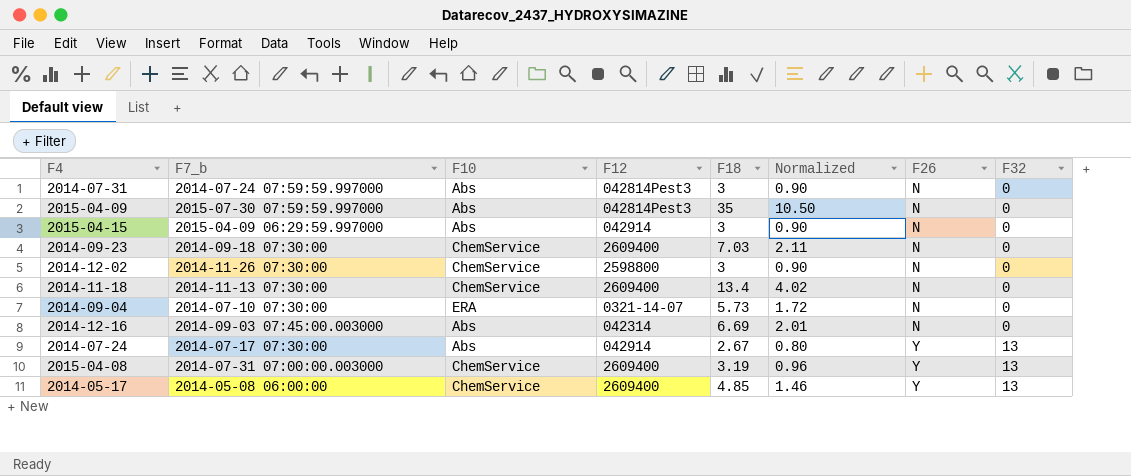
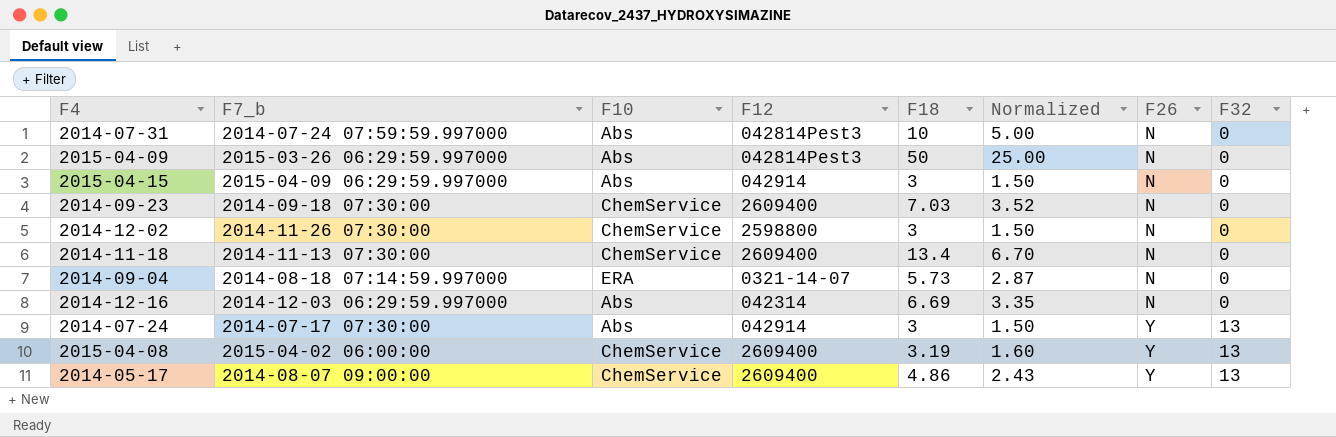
column Normalized | formula: [F18] * 0.3 -> [F18] * 0.5
2014-07-31 | F18: 3 -> 10
2015-04-09 | F7_b: 2015-07-30 07:59:59.997000 -> 2015-03-26 06:29:59.997000
2015-04-09 | F18: 35 -> 50
2014-09-04 | F7_b: 2014-07-10 07:30:00 -> 2014-08-18 07:14:59.997000
2014-12-16 | F7_b: 2014-09-03 07:45:00.003000 -> 2014-12-03 06:29:59.997000
2014-07-24 | F18: 2.67 -> 3
2015-04-08 | F7_b: 2014-07-31 07:00:00.003000 -> 2015-04-02 06:00:00
2014-05-17 | F7_b: 2014-05-08 06:00:00 -> 2014-08-07 09:00:00
2014-05-17 | F18: 4.85 -> 4.86

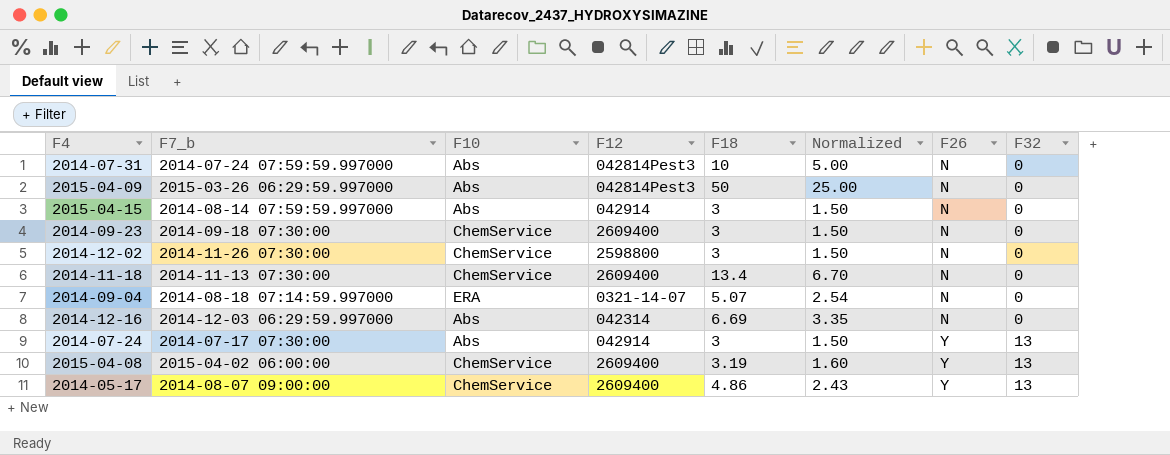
2015-04-15 | F7_b: 2015-04-09 06:29:59.997000 -> 2014-08-14 07:59:59.997000
2014-09-23 | F18: 7.03 -> 3
2014-09-23 | Normalized: 3.52 -> 1.50
2014-09-04 | F18: 5.73 -> 5.07
2014-09-04 | Normalized: 2.87 -> 2.54

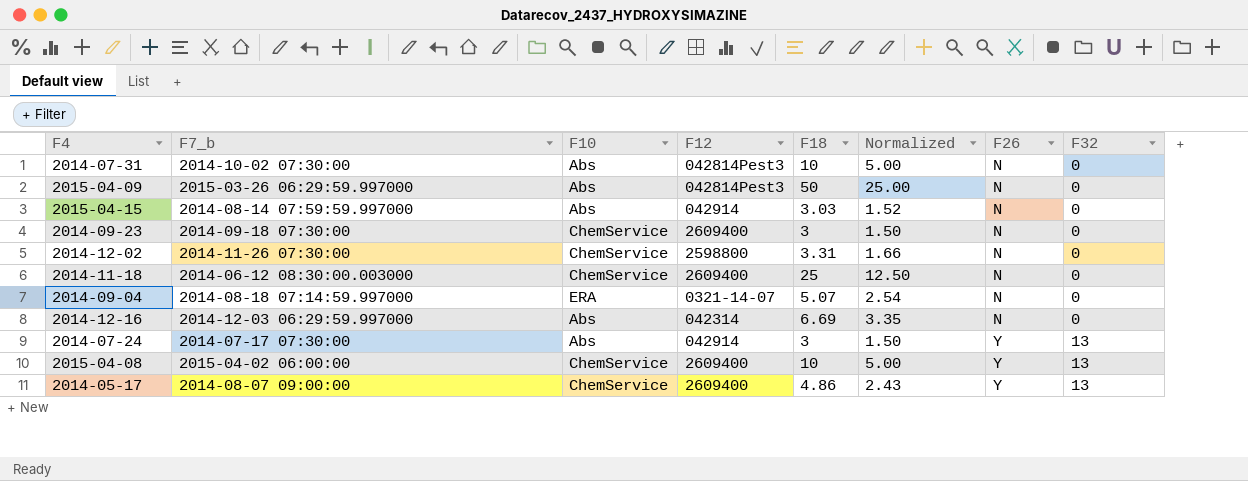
2014-07-31 | F7_b: 2014-07-24 07:59:59.997000 -> 2014-10-02 07:30:00
2015-04-15 | F18: 3 -> 3.03
2015-04-15 | Normalized: 1.50 -> 1.52
2014-12-02 | F18: 3 -> 3.31
2014-12-02 | Normalized: 1.50 -> 1.66
2014-11-18 | F7_b: 2014-11-13 07:30:00 -> 2014-06-12 08:30:00.003000
2014-11-18 | F18: 13.4 -> 25
2014-11-18 | Normalized: 6.70 -> 12.50
2015-04-08 | F18: 3.19 -> 10
2015-04-08 | Normalized: 1.60 -> 5.00

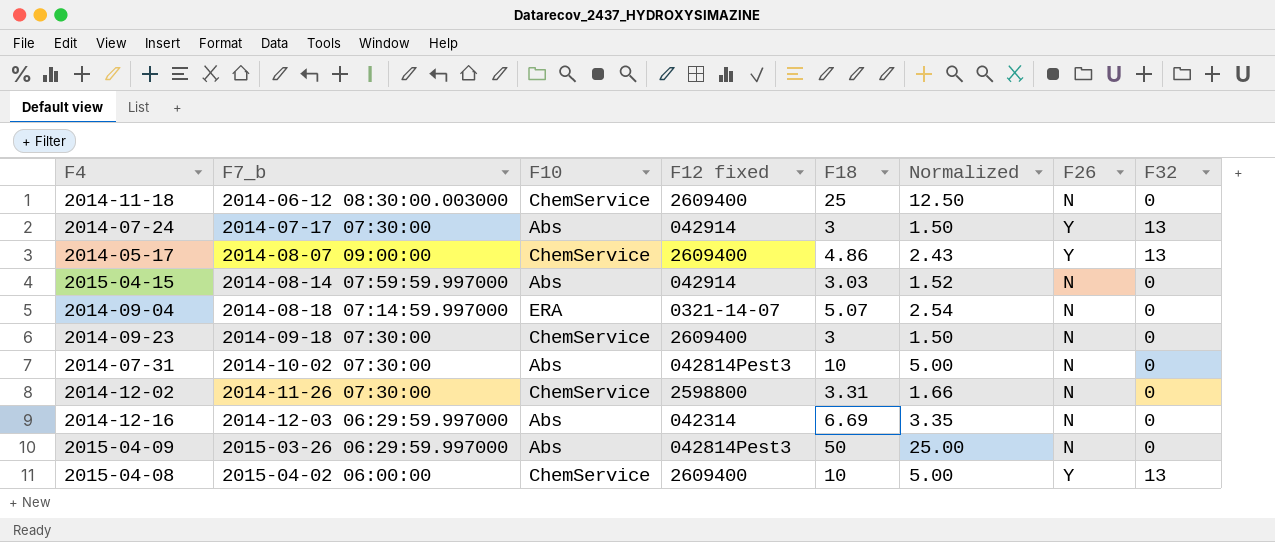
row order: F26 ascending -> F7_b ascending
column name: F12 -> F12 fixed

